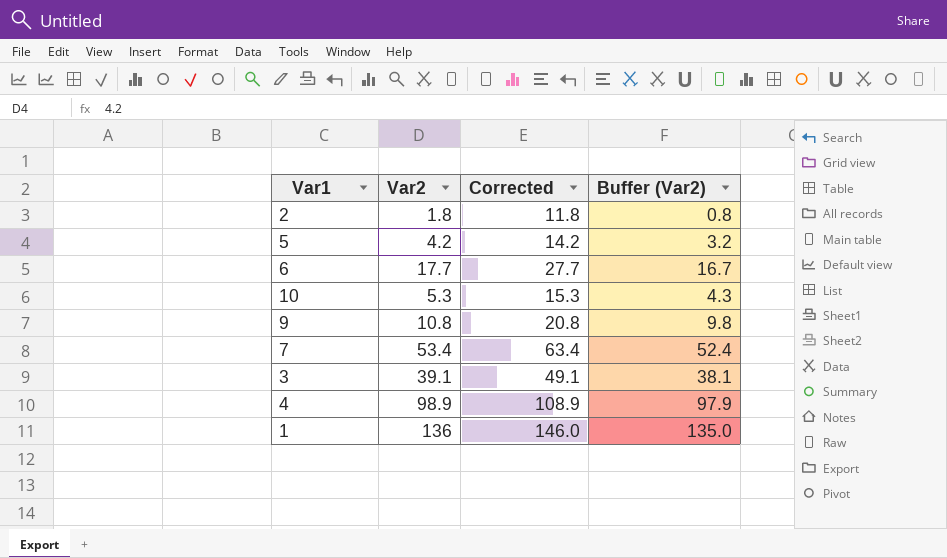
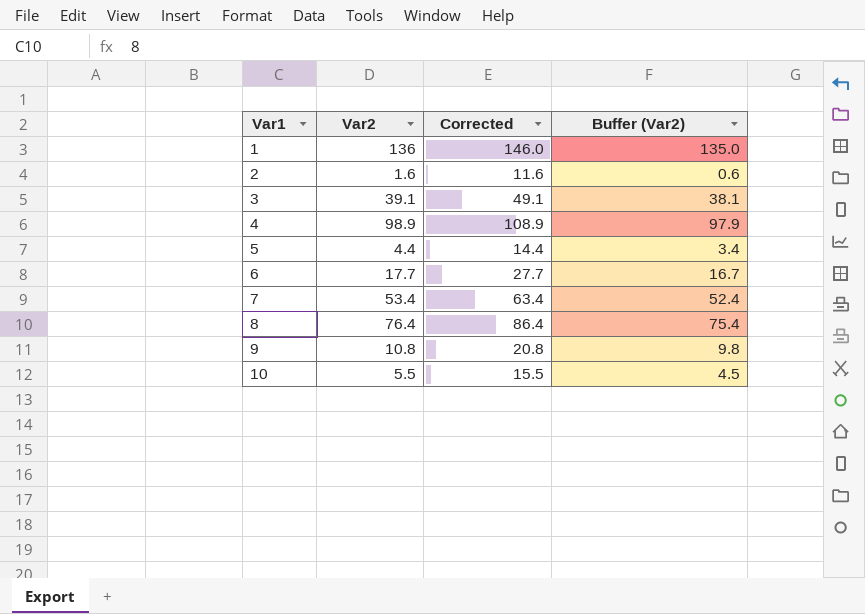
row order: none -> Var1 ascending
2 | Var2: 1.8 -> 1.6
2 | Corrected: 11.8 -> 11.6
2 | Buffer (Var2): 0.8 -> 0.6
5 | Var2: 4.2 -> 4.4
5 | Corrected: 14.2 -> 14.4
5 | Buffer (Var2): 3.2 -> 3.4
row 8: none -> 76.4 | 86.4 | 75.4
10 | Var2: 5.3 -> 5.5
10 | Corrected: 15.3 -> 15.5
10 | Buffer (Var2): 4.3 -> 4.5

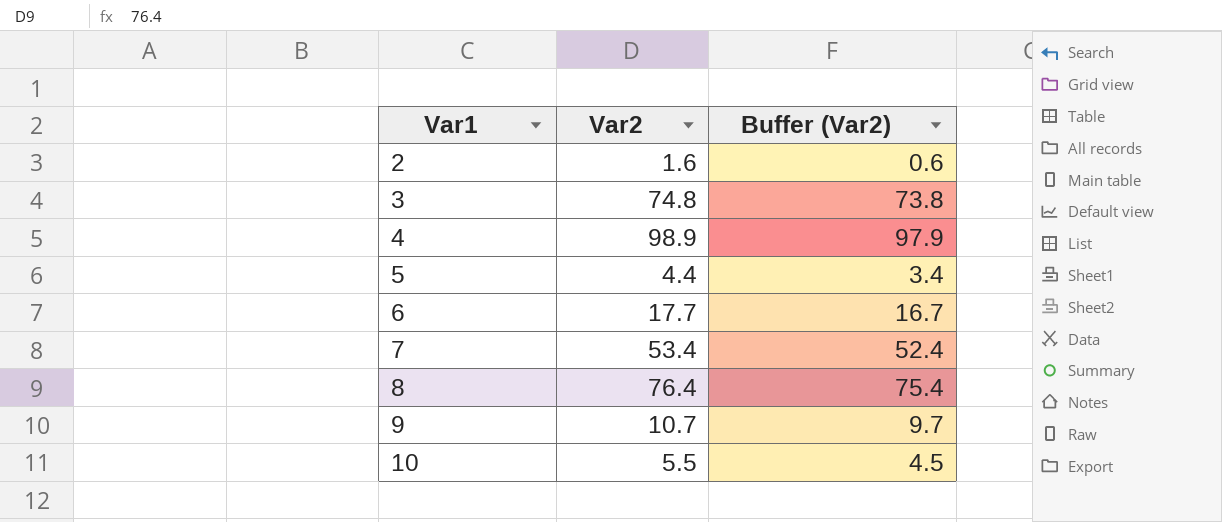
column Corrected | formula: [Var2] + 10 -> none
row 1: 136 | 146.0 | 135.0 -> none
3 | Var2: 39.1 -> 74.8
3 | Buffer (Var2): 38.1 -> 73.8
9 | Var2: 10.8 -> 10.7
9 | Buffer (Var2): 9.8 -> 9.7

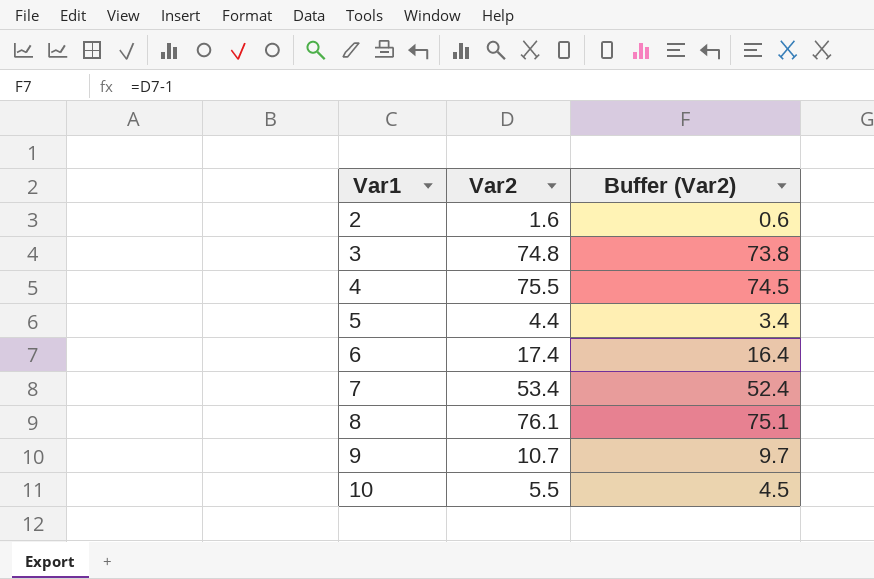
4 | Var2: 98.9 -> 75.5
4 | Buffer (Var2): 97.9 -> 74.5
6 | Var2: 17.7 -> 17.4
6 | Buffer (Var2): 16.7 -> 16.4
8 | Var2: 76.4 -> 76.1
8 | Buffer (Var2): 75.4 -> 75.1

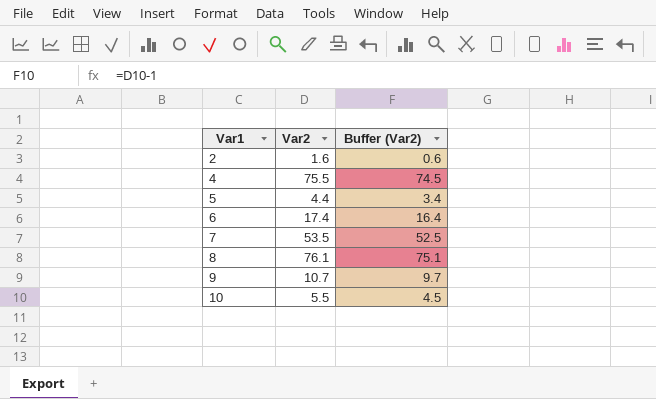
row 3: 74.8 | 73.8 -> none
7 | Var2: 53.4 -> 53.5
7 | Buffer (Var2): 52.4 -> 52.5

